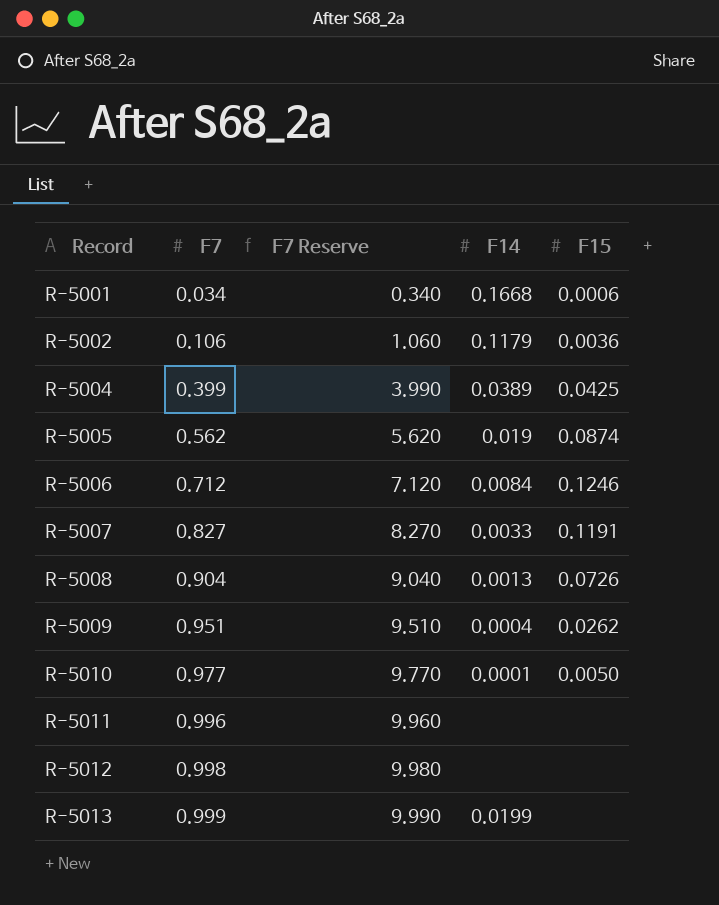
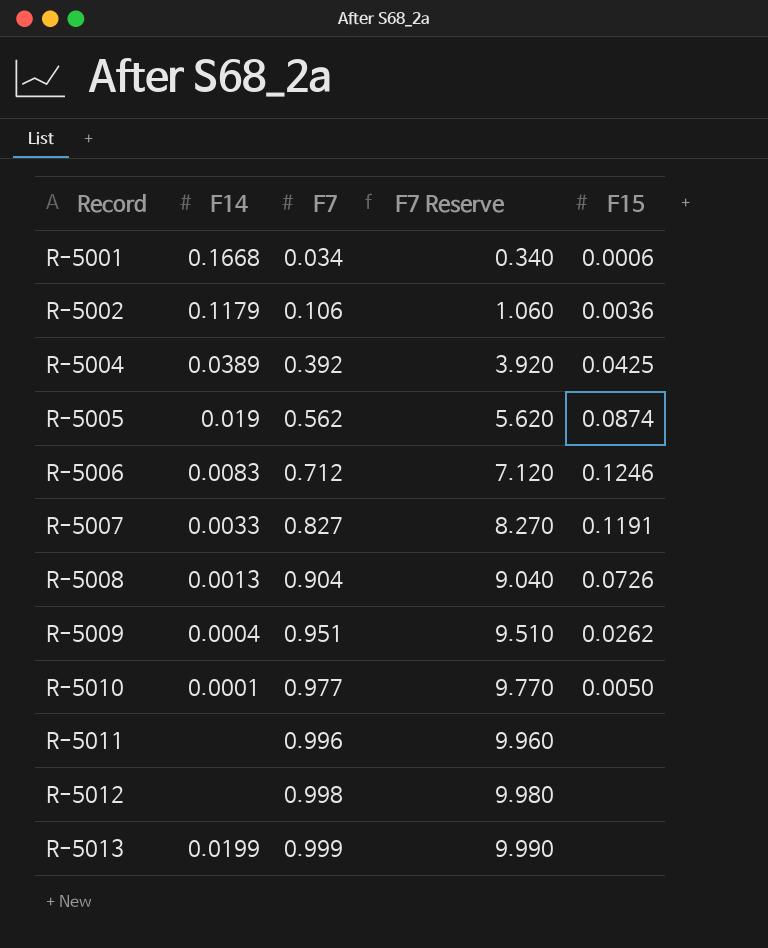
column F14 | position: 4 -> 2
R-5004 | F7: 0.399 -> 0.392
R-5004 | F7 Reserve: 3.990 -> 3.920
R-5006 | F14: 0.0084 -> 0.0083

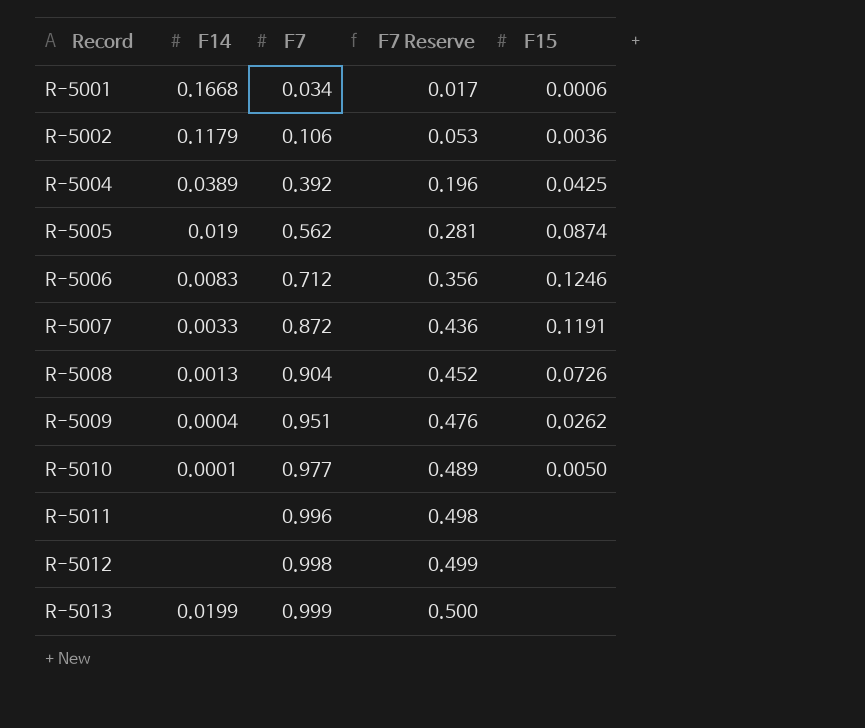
column F7 Reserve | formula: [F7] * 10 -> [F7] * 0.5
R-5007 | F7: 0.827 -> 0.872

